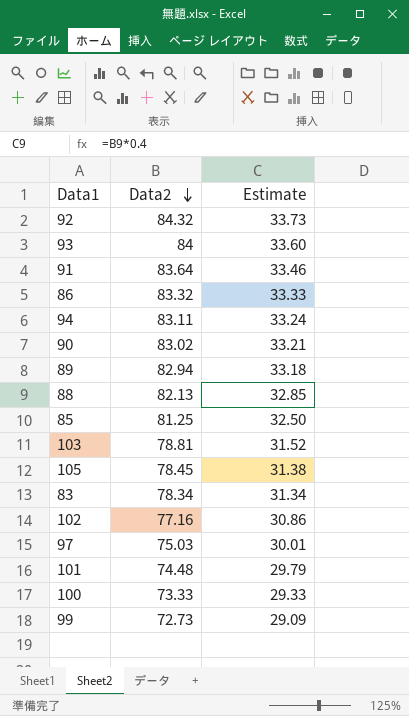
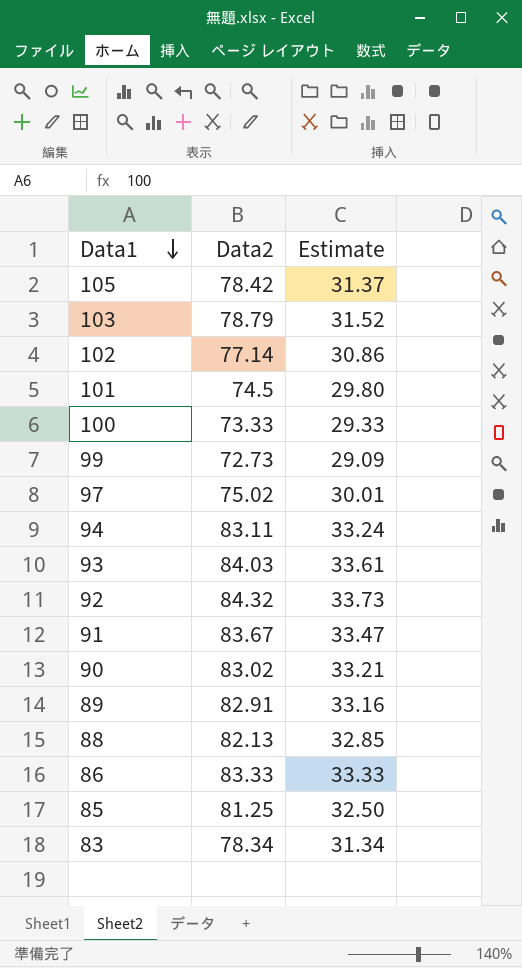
row order: Data2 descending -> Data1 descending
105 | Data2: 78.45 -> 78.42
105 | Estimate: 31.38 -> 31.37
103 | Data2: 78.81 -> 78.79
102 | Data2: 77.16 -> 77.14
101 | Data2: 74.48 -> 74.5
101 | Estimate: 29.79 -> 29.80
97 | Data2: 75.03 -> 75.02
93 | Data2: 84 -> 84.03
93 | Estimate: 33.60 -> 33.61
91 | Data2: 83.64 -> 83.67
91 | Estimate: 33.46 -> 33.47
89 | Data2: 82.94 -> 82.91
89 | Estimate: 33.18 -> 33.16
86 | Data2: 83.32 -> 83.33

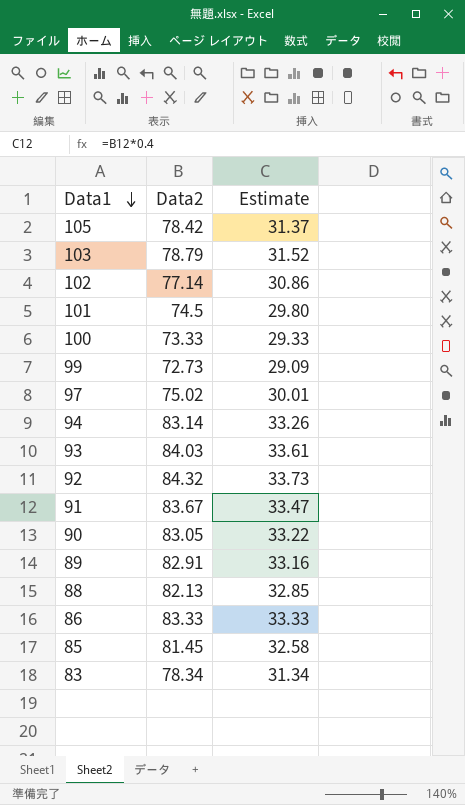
94 | Data2: 83.11 -> 83.14
94 | Estimate: 33.24 -> 33.26
90 | Data2: 83.02 -> 83.05
90 | Estimate: 33.21 -> 33.22
85 | Data2: 81.25 -> 81.45
85 | Estimate: 32.50 -> 32.58

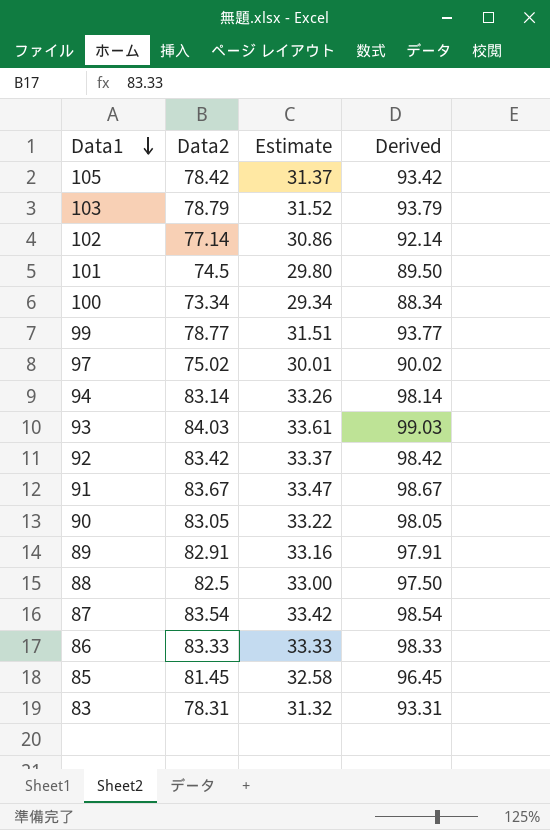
column Derived | formula: none -> [Data2] + 15
100 | Data2: 73.33 -> 73.34
100 | Estimate: 29.33 -> 29.34
99 | Data2: 72.73 -> 78.77
99 | Estimate: 29.09 -> 31.51
92 | Data2: 84.32 -> 83.42
92 | Estimate: 33.73 -> 33.37
88 | Data2: 82.13 -> 82.5
88 | Estimate: 32.85 -> 33.00
row 87: none -> 83.54 | 33.42 | 98.54
83 | Data2: 78.34 -> 78.31
83 | Estimate: 31.34 -> 31.32

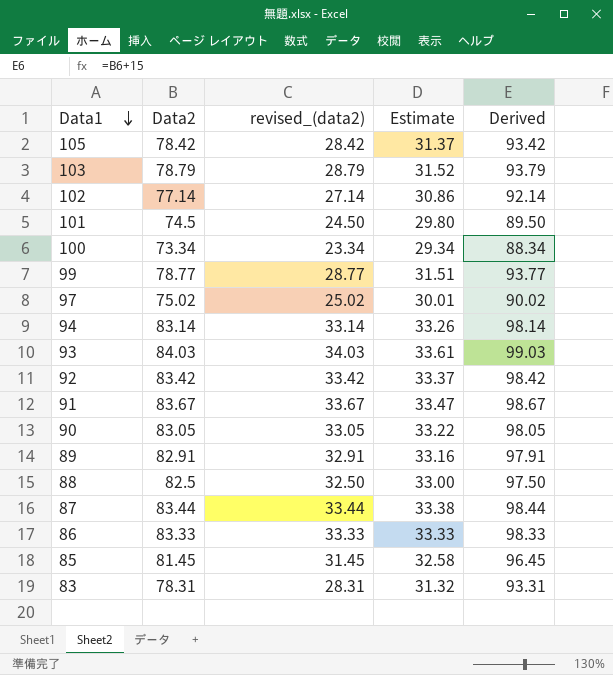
column revised_(data2) | formula: none -> [Data2] - 50
87 | Data2: 83.54 -> 83.44
87 | Estimate: 33.42 -> 33.38
87 | Derived: 98.54 -> 98.44

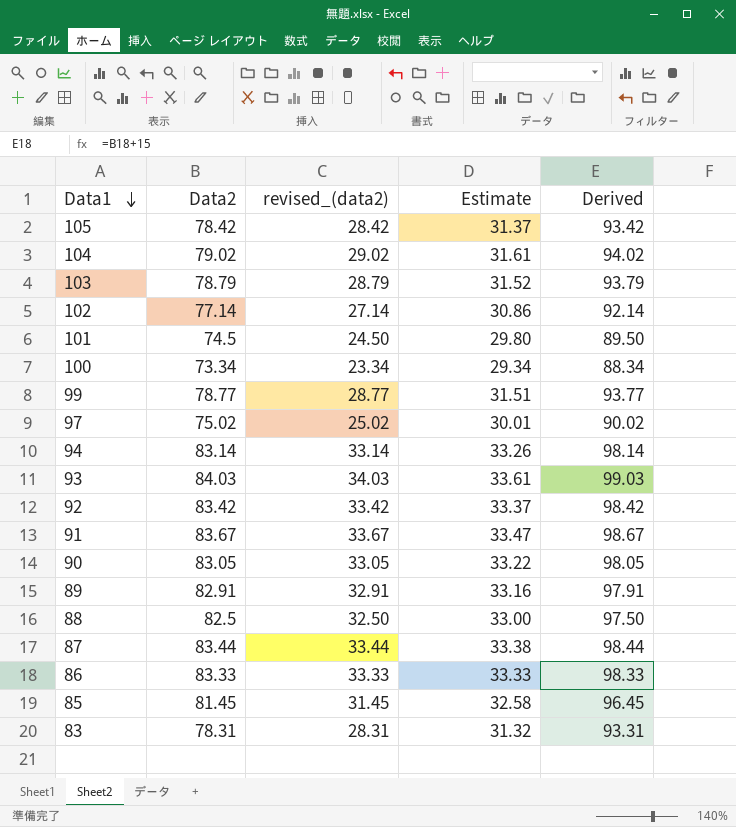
row 104: none -> 79.02 | 29.02 | 31.61 | 94.02

